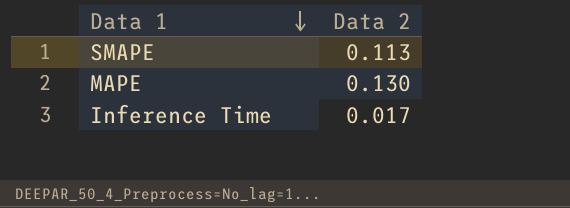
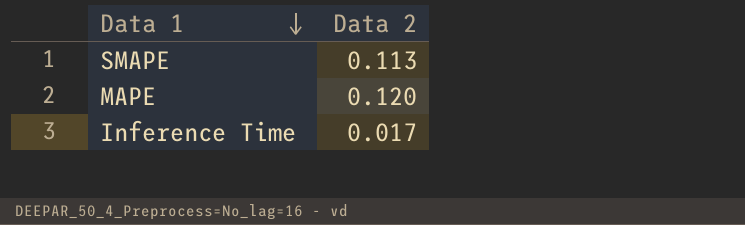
MAPE | Data 2: 0.130 -> 0.120

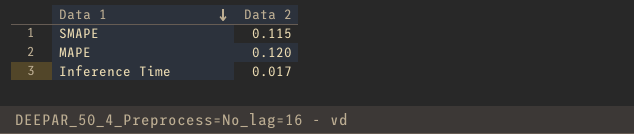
SMAPE | Data 2: 0.113 -> 0.115

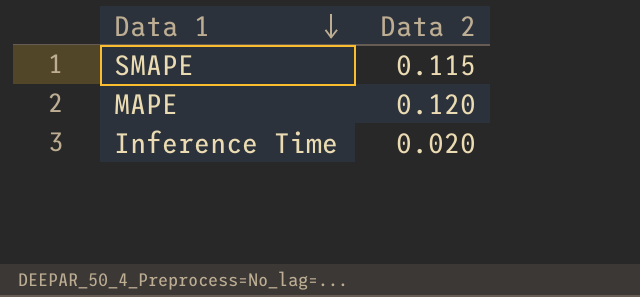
Inference Time | Data 2: 0.017 -> 0.020

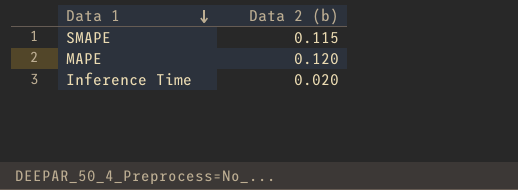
column name: Data 2 -> Data 2 (b)

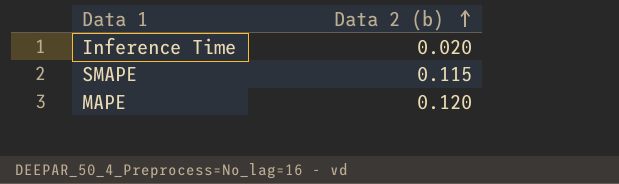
row order: Data 1 descending -> Data 2 (b) ascending

